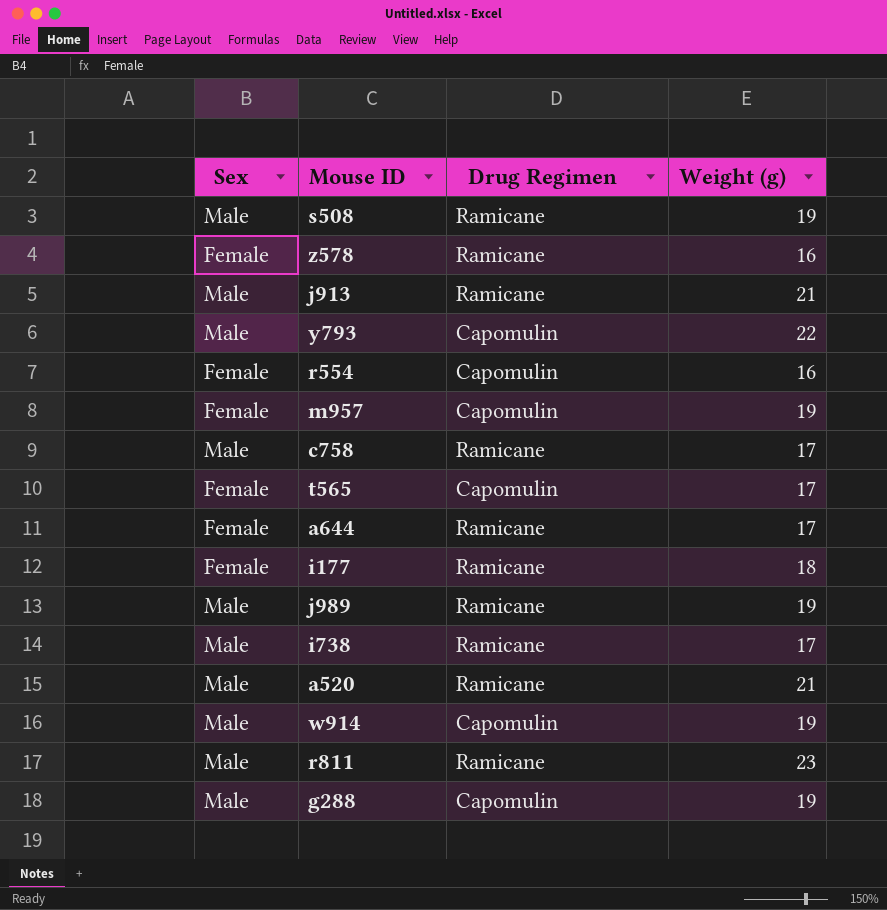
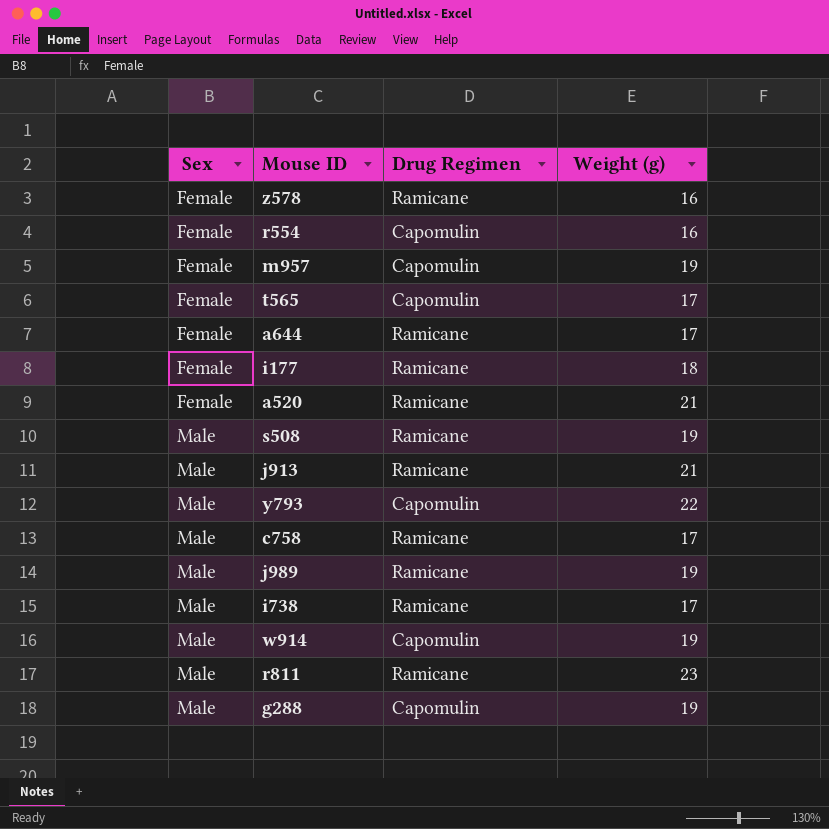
row order: none -> Sex ascending
a520 | Sex: Male -> Female

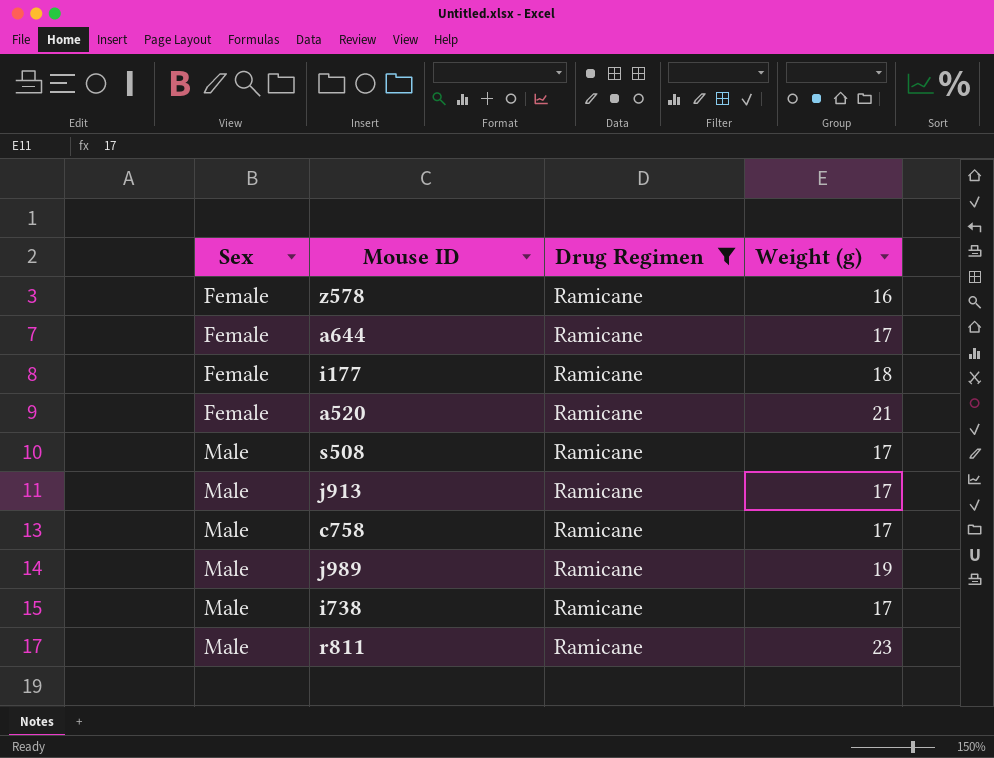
filter: none -> Drug Regimen = Ramicane
s508 | Weight (g): 19 -> 17
j913 | Weight (g): 21 -> 17

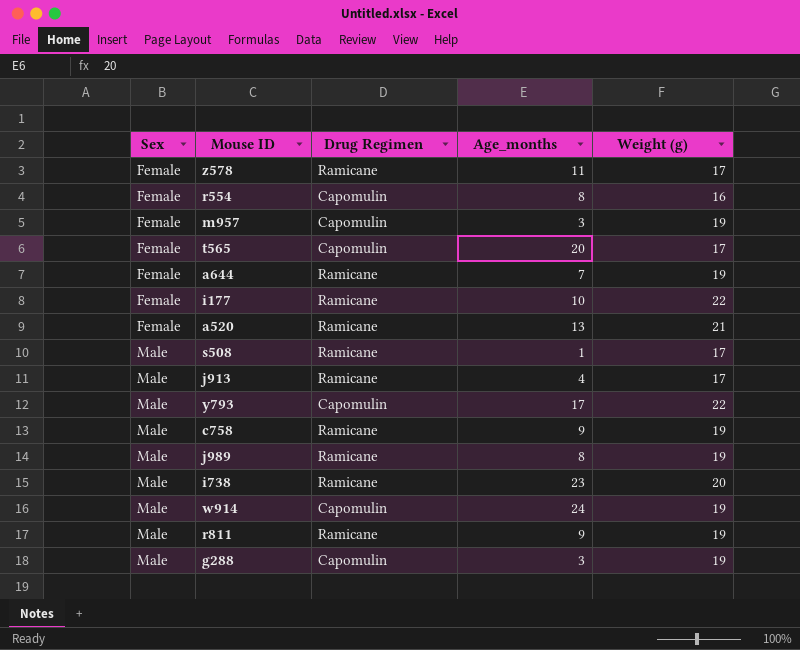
filter: Drug Regimen = Ramicane -> none
column Age_months | position: none -> 4
z578 | Weight (g): 16 -> 17
a644 | Weight (g): 17 -> 19
i177 | Weight (g): 18 -> 22
c758 | Weight (g): 17 -> 19
i738 | Weight (g): 17 -> 20
r811 | Weight (g): 23 -> 19

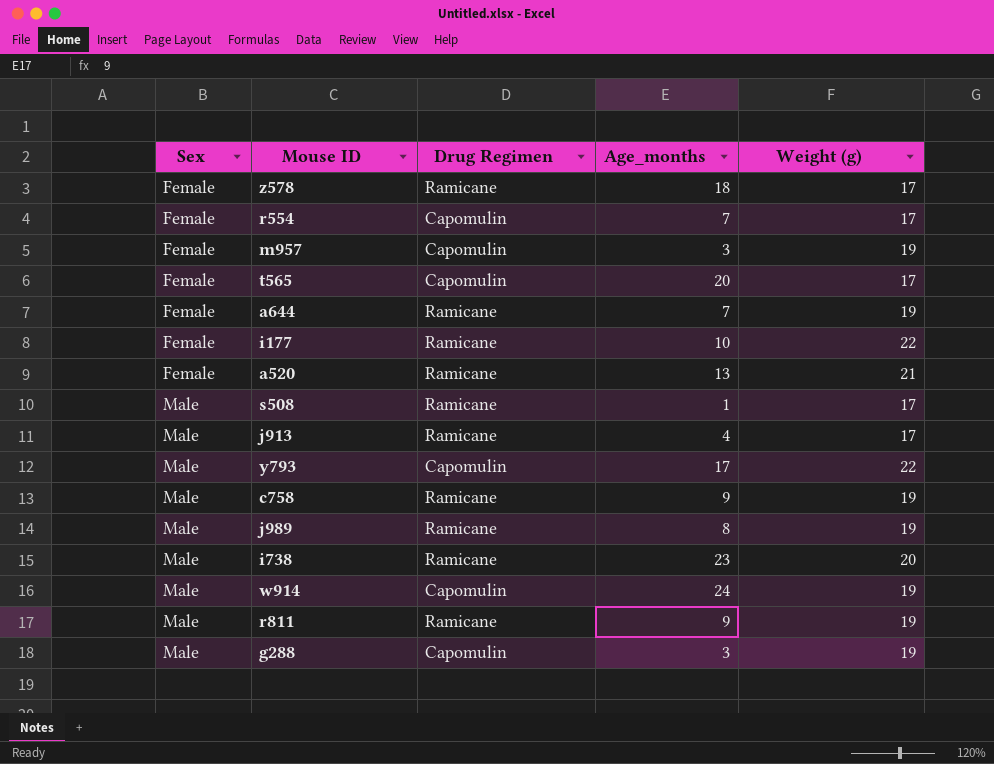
z578 | Age_months: 11 -> 18
r554 | Age_months: 8 -> 7
r554 | Weight (g): 16 -> 17

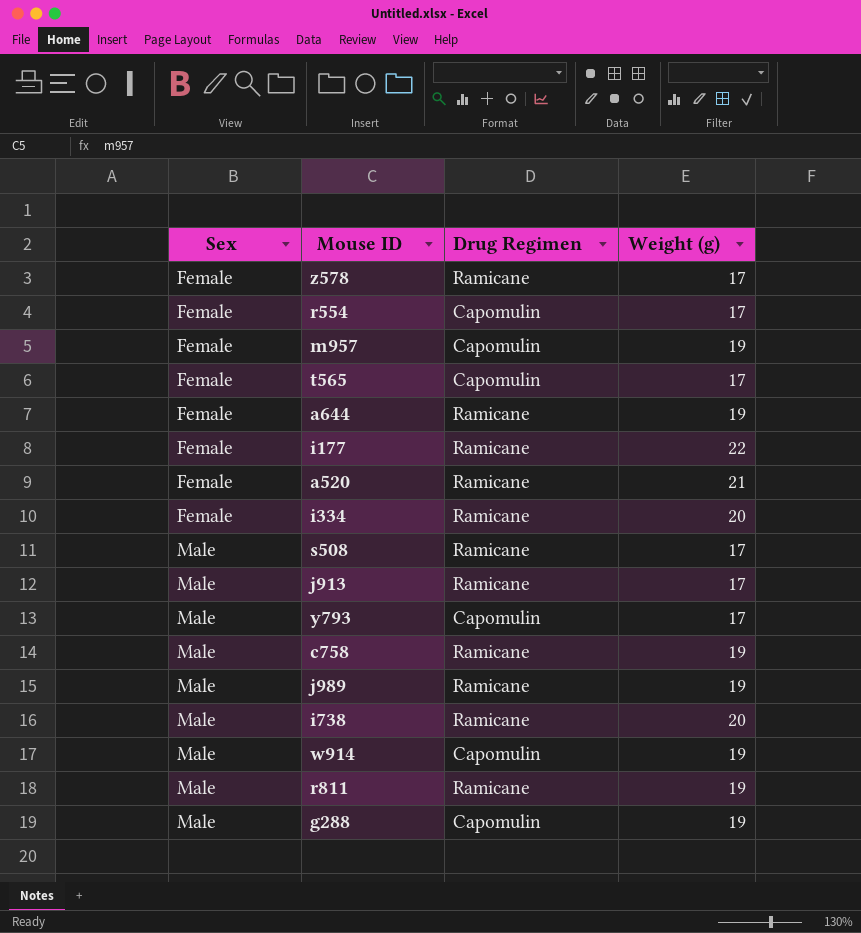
column Age_months | position: 4 -> none
row i334: none -> Female | Ramicane | 20
y793 | Weight (g): 22 -> 17

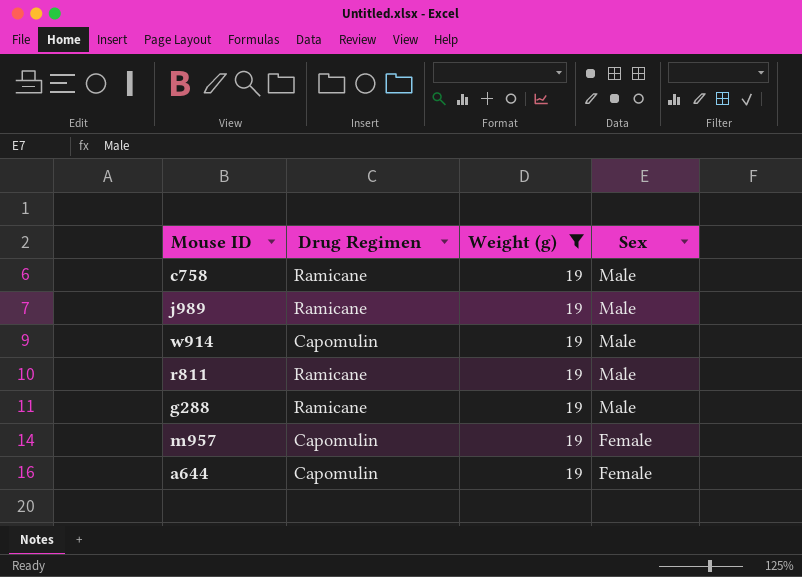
filter: none -> Weight (g) = 19
row order: Sex ascending -> Sex descending
column Sex | position: 1 -> 4
g288 | Drug Regimen: Capomulin -> Ramicane
a644 | Drug Regimen: Ramicane -> Capomulin

